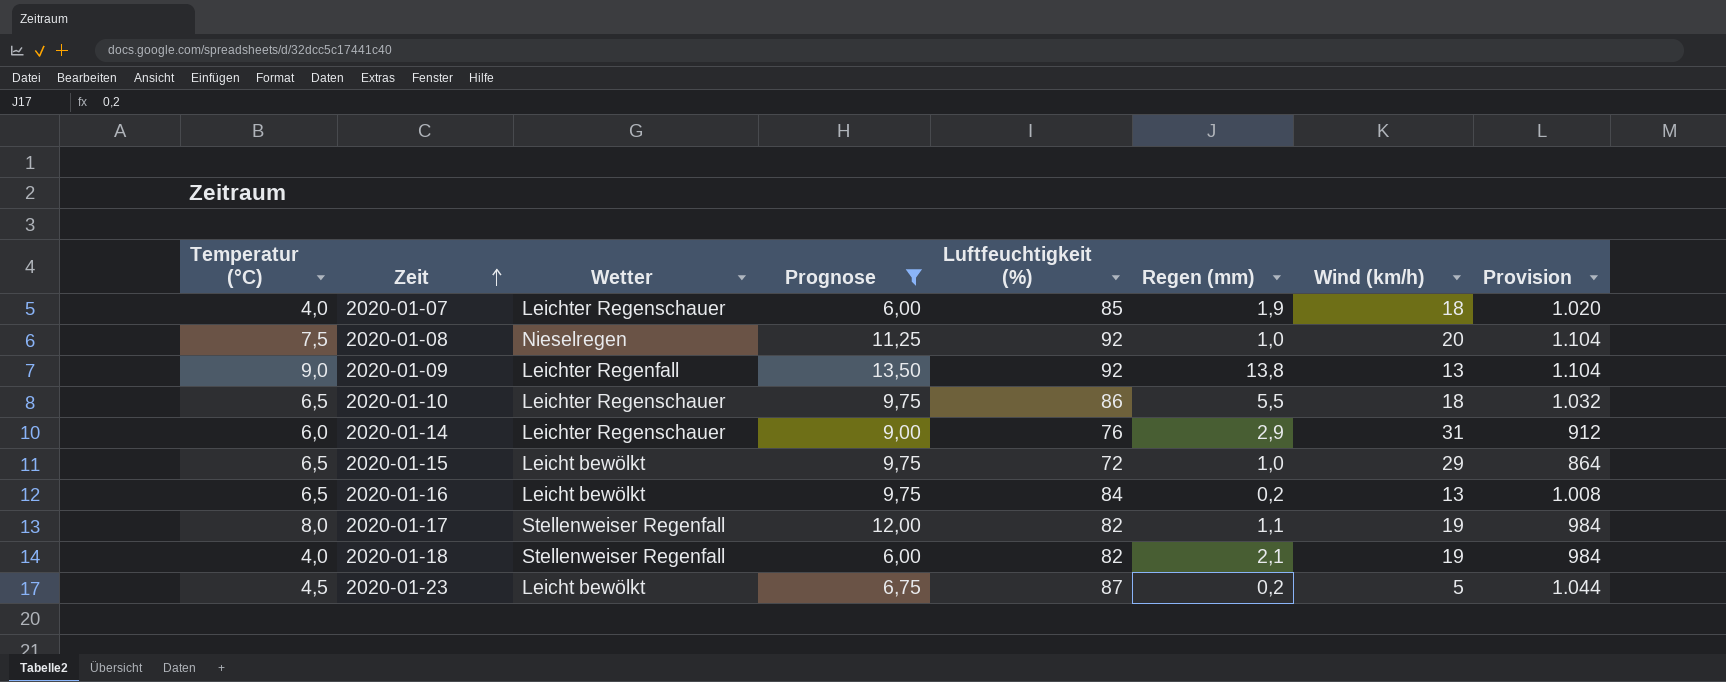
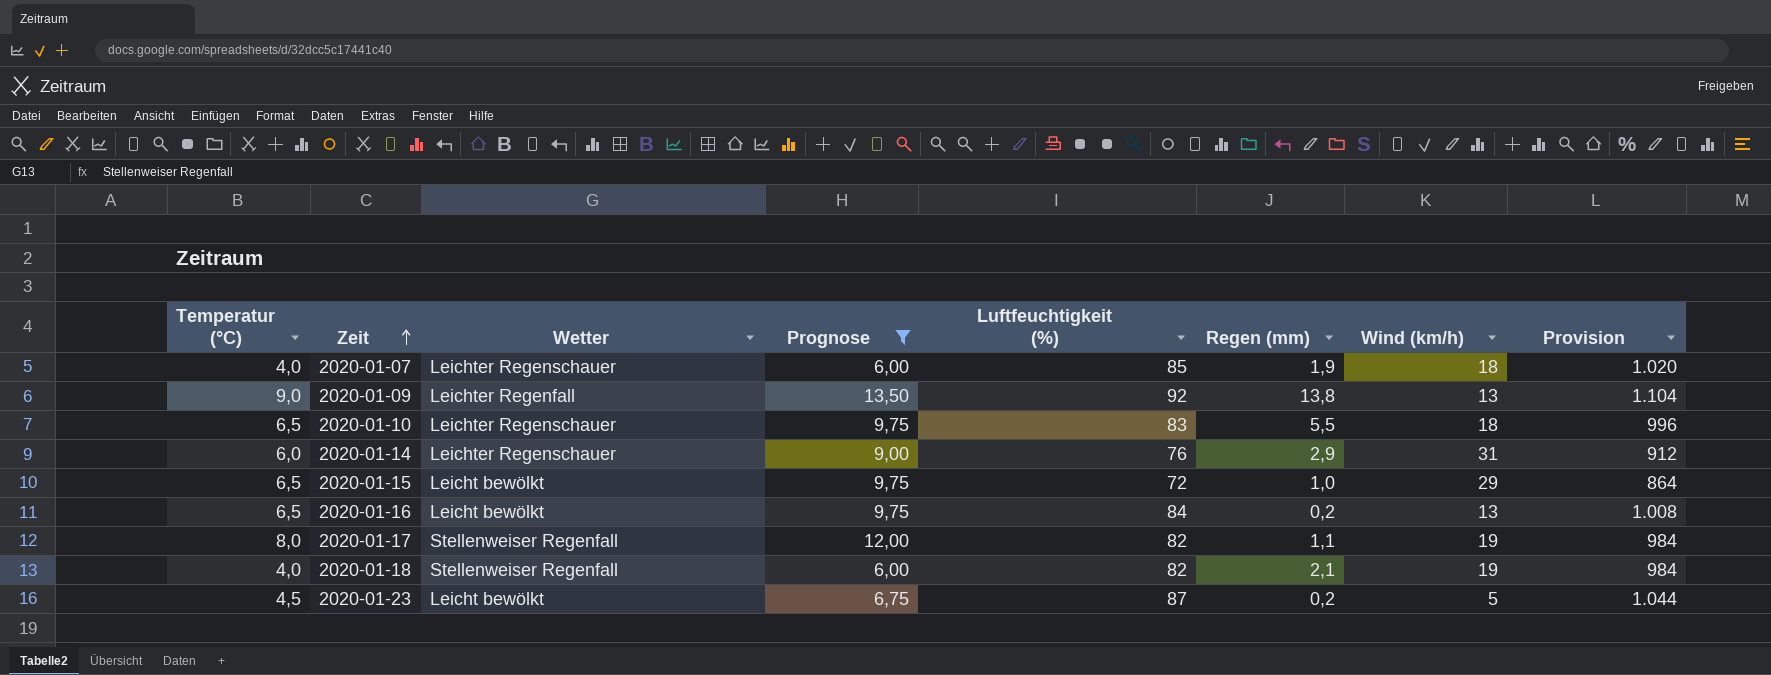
row 2020-01-08: 7,5 | Nieselregen | 11,25 | 92 | 1,0 | 20 | 1.104 -> none
2020-01-10 | Luftfeuchtigkeit (%): 86 -> 83
2020-01-10 | Provision: 1.032 -> 996

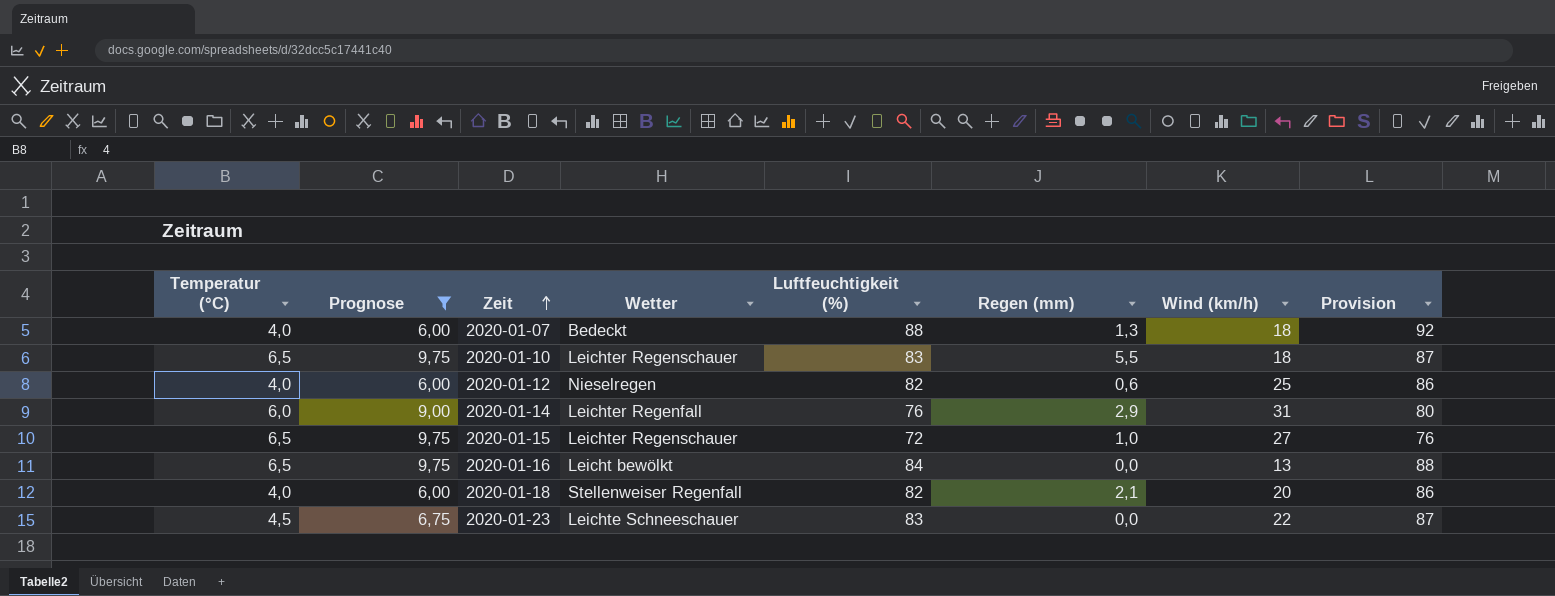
column Prognose | position: 4 -> 2
column Provision | formula: [Luftfeuchtigkeit (%)] * 12 -> [Luftfeuchtigkeit (%)] * 1,05
row 2020-01-09: 9,0 | Leichter Regenfall | 13,50 | 92 | 13,8 | 13 | 1.104 -> none
row 2020-01-17: 8,0 | Stellenweiser Regenfall | 12,00 | 82 | 1,1 | 19 | 984 -> none
2020-01-07 | Wetter: Leichter Regenschauer -> Bedeckt
2020-01-07 | Luftfeuchtigkeit (%): 85 -> 88
2020-01-07 | Regen (mm): 1,9 -> 1,3
row 2020-01-12: none -> 4,0 | 6,00 | Nieselregen | 82 | 0,6 | 25 | 86
2020-01-14 | Wetter: Leichter Regenschauer -> Leichter Regenfall
2020-01-15 | Wetter: Leicht bewölkt -> Leichter Regenschauer
2020-01-15 | Wind (km/h): 29 -> 27
2020-01-16 | Regen (mm): 0,2 -> 0,0
2020-01-18 | Wind (km/h): 19 -> 20
2020-01-23 | Wetter: Leicht bewölkt -> Leichte Schneeschauer
2020-01-23 | Luftfeuchtigkeit (%): 87 -> 83
2020-01-23 | Regen (mm): 0,2 -> 0,0
2020-01-23 | Wind (km/h): 5 -> 22

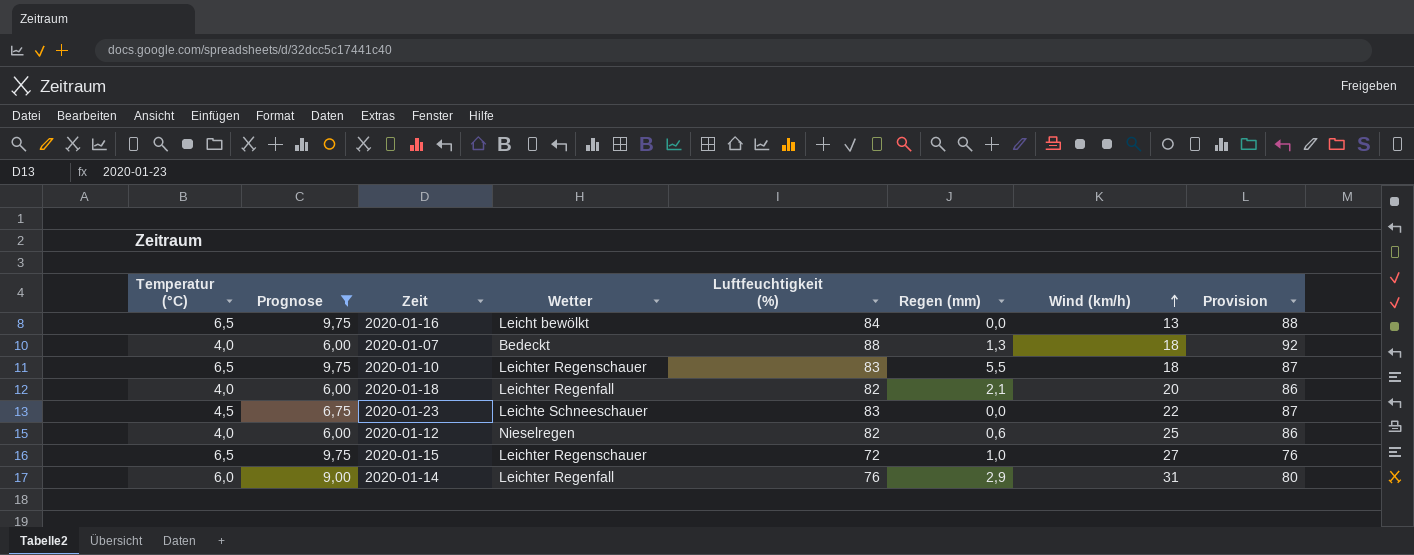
row order: Zeit ascending -> Wind (km/h) ascending
2020-01-18 | Wetter: Stellenweiser Regenfall -> Leichter Regenfall

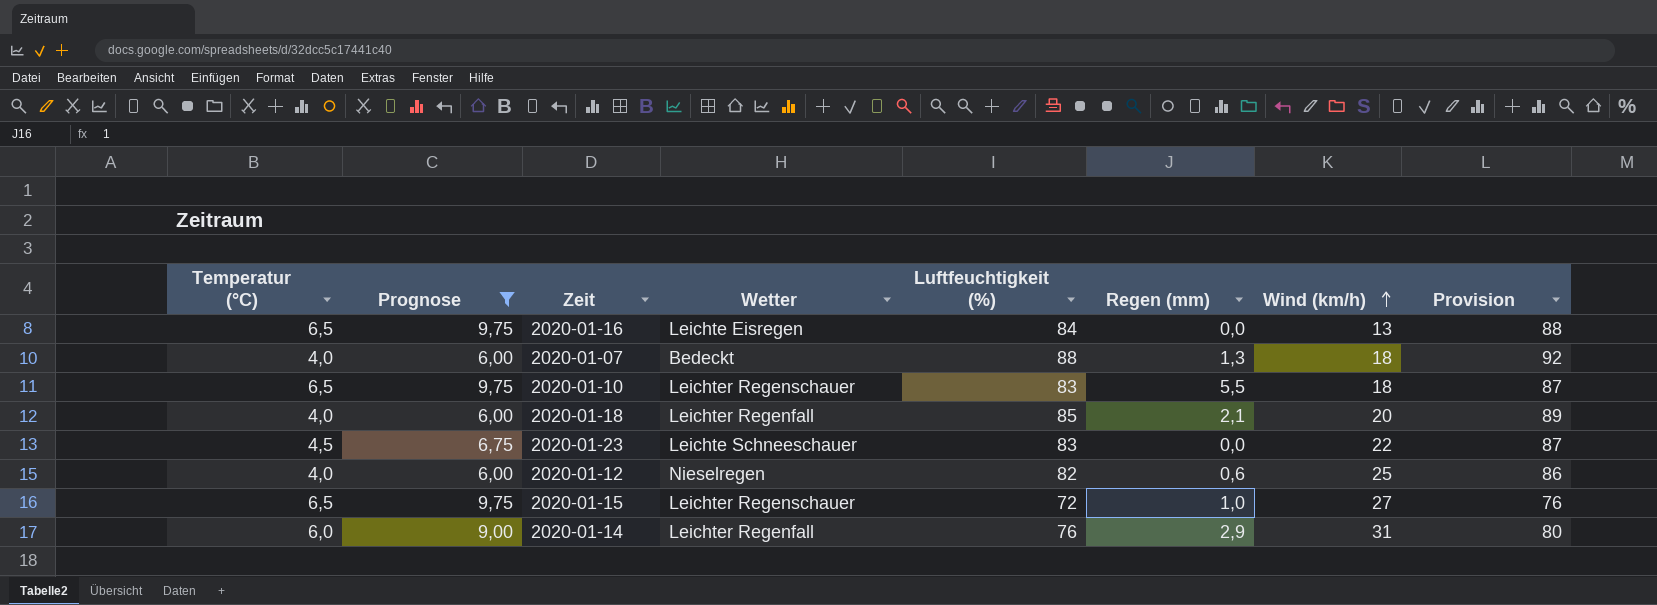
2020-01-16 | Wetter: Leicht bewölkt -> Leichte Eisregen
2020-01-18 | Luftfeuchtigkeit (%): 82 -> 85
2020-01-18 | Provision: 86 -> 89

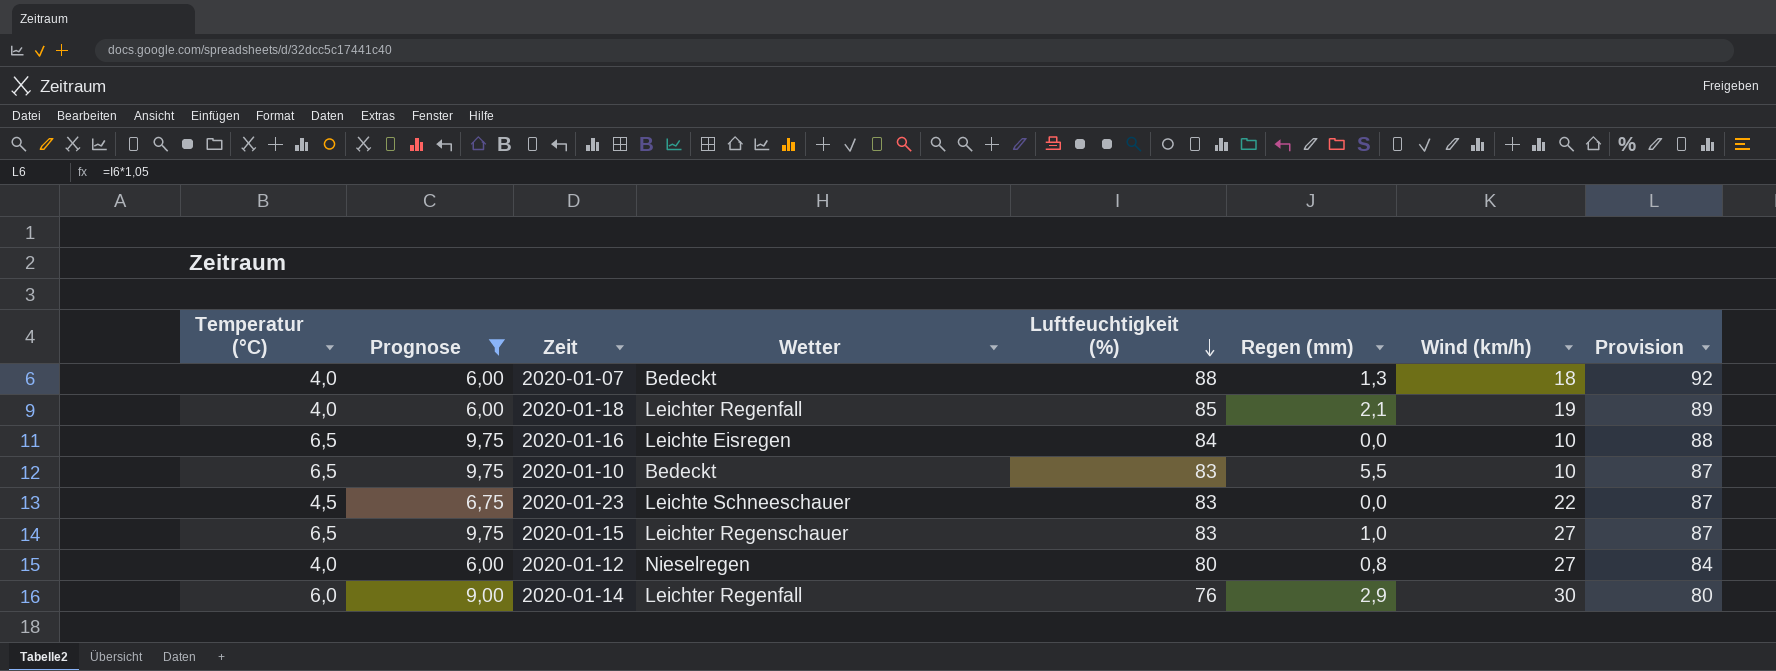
row order: Wind (km/h) ascending -> Luftfeuchtigkeit (%) descending
2020-01-18 | Wind (km/h): 20 -> 19
2020-01-16 | Wind (km/h): 13 -> 10
2020-01-10 | Wetter: Leichter Regenschauer -> Bedeckt
2020-01-10 | Wind (km/h): 18 -> 10
2020-01-15 | Luftfeuchtigkeit (%): 72 -> 83
2020-01-15 | Provision: 76 -> 87
2020-01-12 | Luftfeuchtigkeit (%): 82 -> 80
2020-01-12 | Regen (mm): 0,6 -> 0,8
2020-01-12 | Wind (km/h): 25 -> 27
2020-01-12 | Provision: 86 -> 84
2020-01-14 | Wind (km/h): 31 -> 30

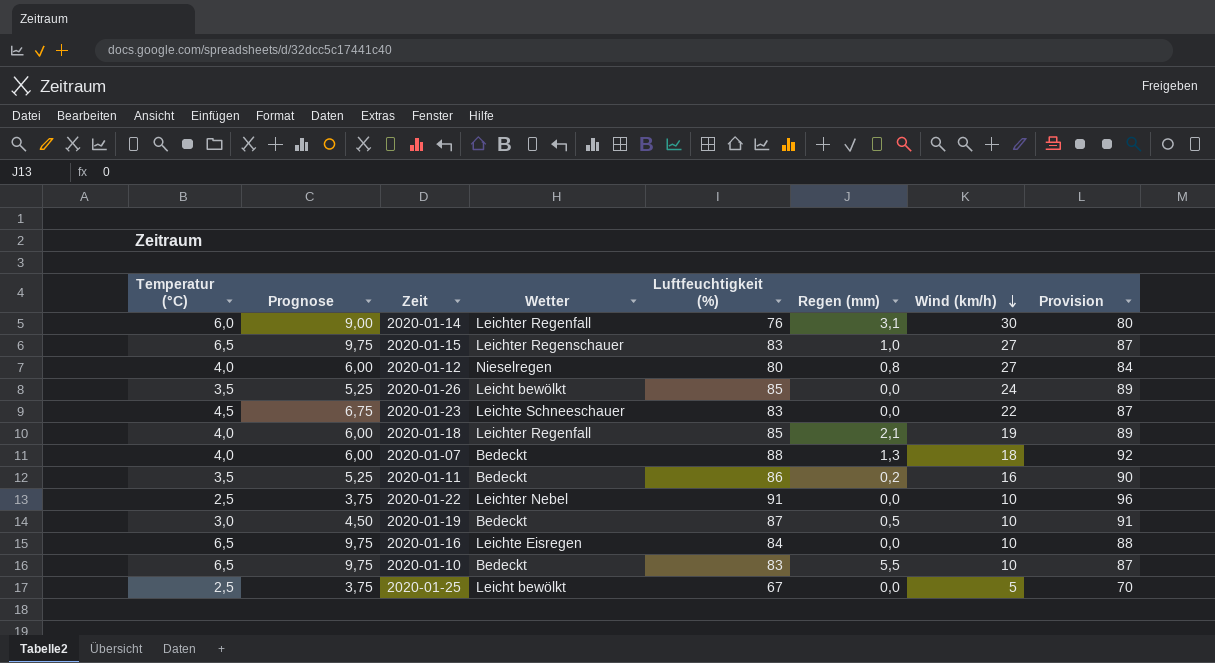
filter: Prognose >= 6,00 -> none
row order: Luftfeuchtigkeit (%) descending -> Wind (km/h) descending
2020-01-14 | Regen (mm): 2,9 -> 3,1

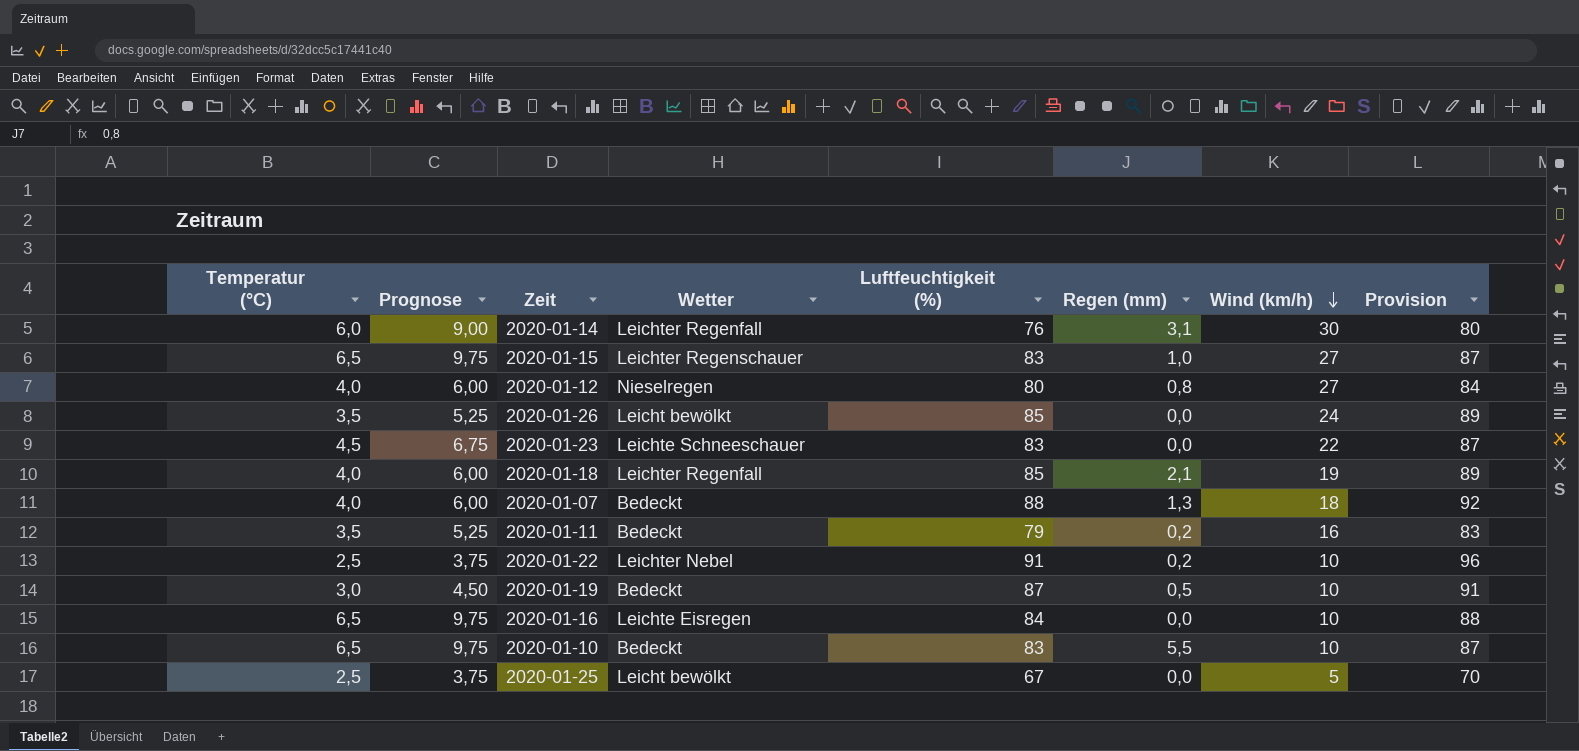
2020-01-11 | Luftfeuchtigkeit (%): 86 -> 79
2020-01-11 | Provision: 90 -> 83
2020-01-22 | Regen (mm): 0,0 -> 0,2

